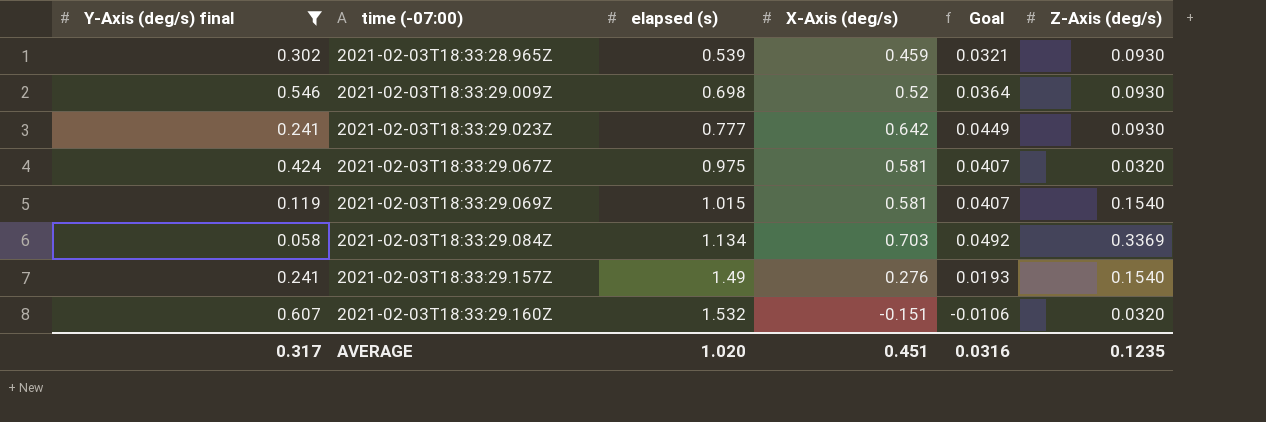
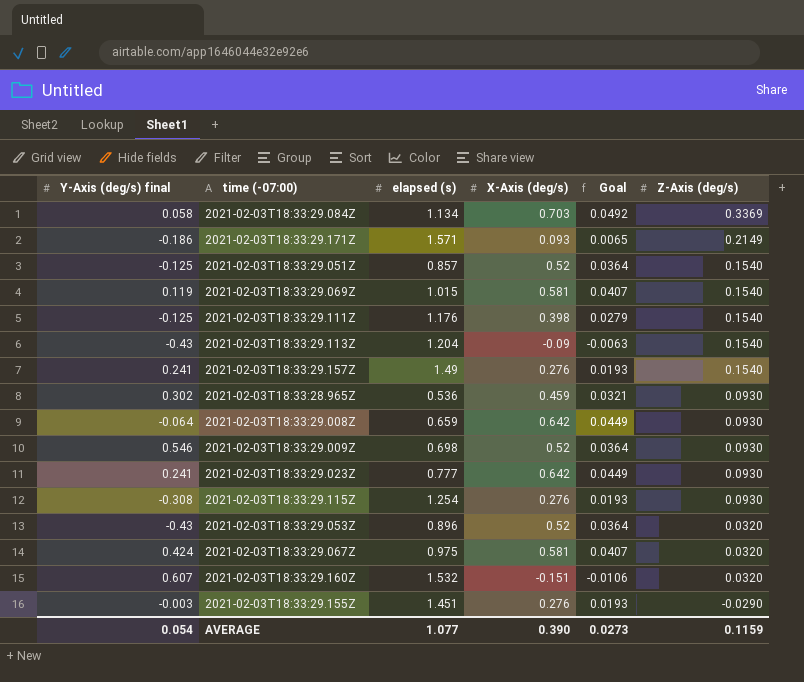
filter: Y-Axis (deg/s) final >= 0.058 -> none
row order: time (-07:00) ascending -> Z-Axis (deg/s) descending
2021-02-03T18:33:28.965Z | elapsed (s): 0.539 -> 0.536
AVERAGE | Y-Axis (deg/s) final: 0.317 -> 0.054
AVERAGE | elapsed (s): 1.020 -> 1.077
AVERAGE | X-Axis (deg/s): 0.451 -> 0.390
AVERAGE | Goal: 0.0316 -> 0.0273
AVERAGE | Z-Axis (deg/s): 0.1235 -> 0.1159

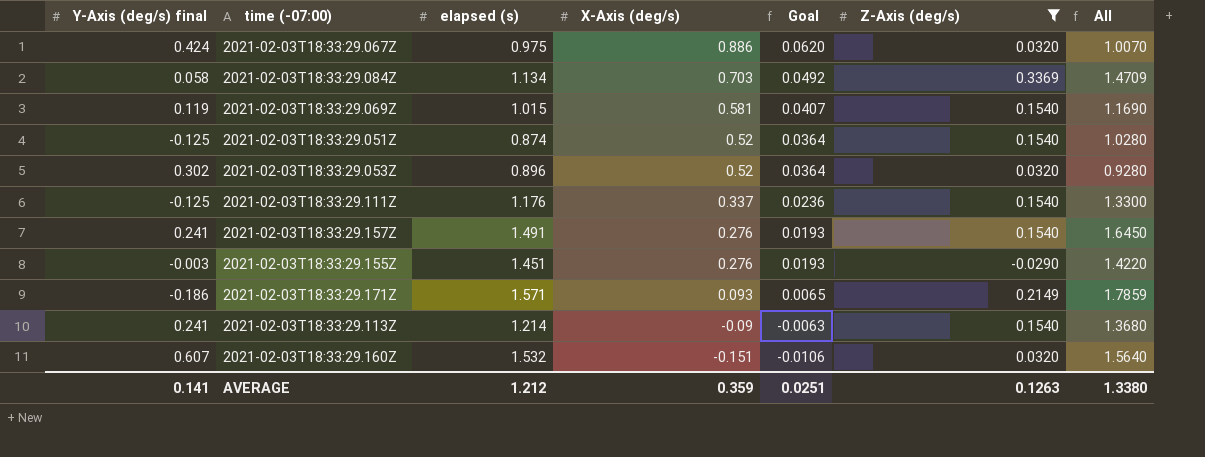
filter: none -> Z-Axis (deg/s) != 0.0930
row order: Z-Axis (deg/s) descending -> X-Axis (deg/s) descending
column All | formula: none -> [elapsed (s)] + [Z-Axis (deg/s)]
2021-02-03T18:33:29.067Z | X-Axis (deg/s): 0.581 -> 0.886
2021-02-03T18:33:29.067Z | Goal: 0.0407 -> 0.0620
2021-02-03T18:33:29.051Z | elapsed (s): 0.857 -> 0.874
2021-02-03T18:33:29.053Z | Y-Axis (deg/s) final: -0.43 -> 0.302
2021-02-03T18:33:29.111Z | X-Axis (deg/s): 0.398 -> 0.337
2021-02-03T18:33:29.111Z | Goal: 0.0279 -> 0.0236
2021-02-03T18:33:29.157Z | elapsed (s): 1.49 -> 1.491
2021-02-03T18:33:29.113Z | Y-Axis (deg/s) final: -0.43 -> 0.241
2021-02-03T18:33:29.113Z | elapsed (s): 1.204 -> 1.214
AVERAGE | Y-Axis (deg/s) final: 0.054 -> 0.141
AVERAGE | elapsed (s): 1.077 -> 1.212
AVERAGE | X-Axis (deg/s): 0.390 -> 0.359
AVERAGE | Goal: 0.0273 -> 0.0251
AVERAGE | Z-Axis (deg/s): 0.1159 -> 0.1263

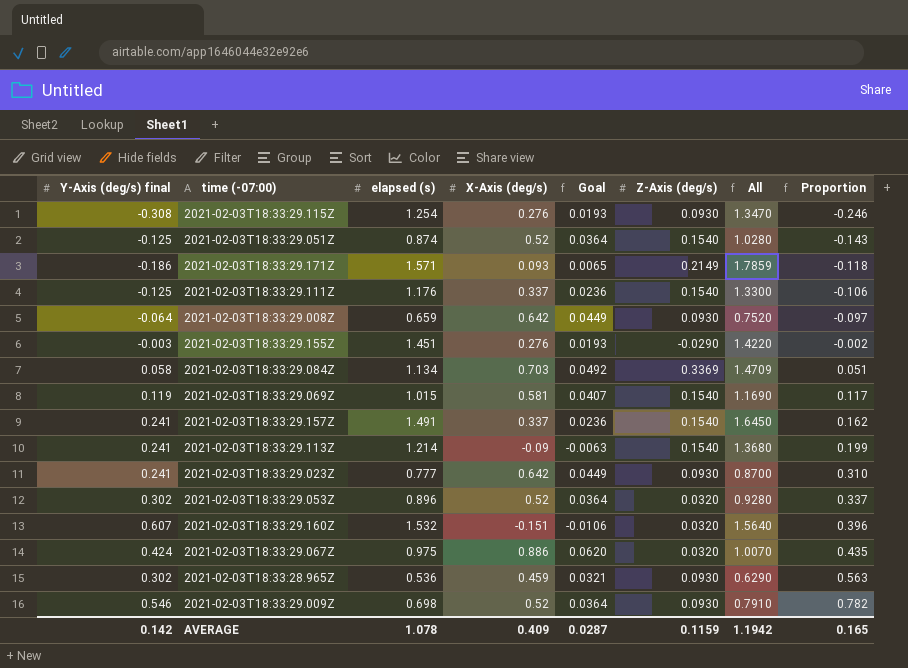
filter: Z-Axis (deg/s) != 0.0930 -> none
row order: X-Axis (deg/s) descending -> Proportion ascending
column Proportion | formula: none -> [Y-Axis (deg/s) final] / [elapsed (s)]
2021-02-03T18:33:29.157Z | X-Axis (deg/s): 0.276 -> 0.337
2021-02-03T18:33:29.157Z | Goal: 0.0193 -> 0.0236
AVERAGE | Y-Axis (deg/s) final: 0.141 -> 0.142
AVERAGE | elapsed (s): 1.212 -> 1.078
AVERAGE | X-Axis (deg/s): 0.359 -> 0.409
AVERAGE | Goal: 0.0251 -> 0.0287
AVERAGE | Z-Axis (deg/s): 0.1263 -> 0.1159
AVERAGE | All: 1.3380 -> 1.1942

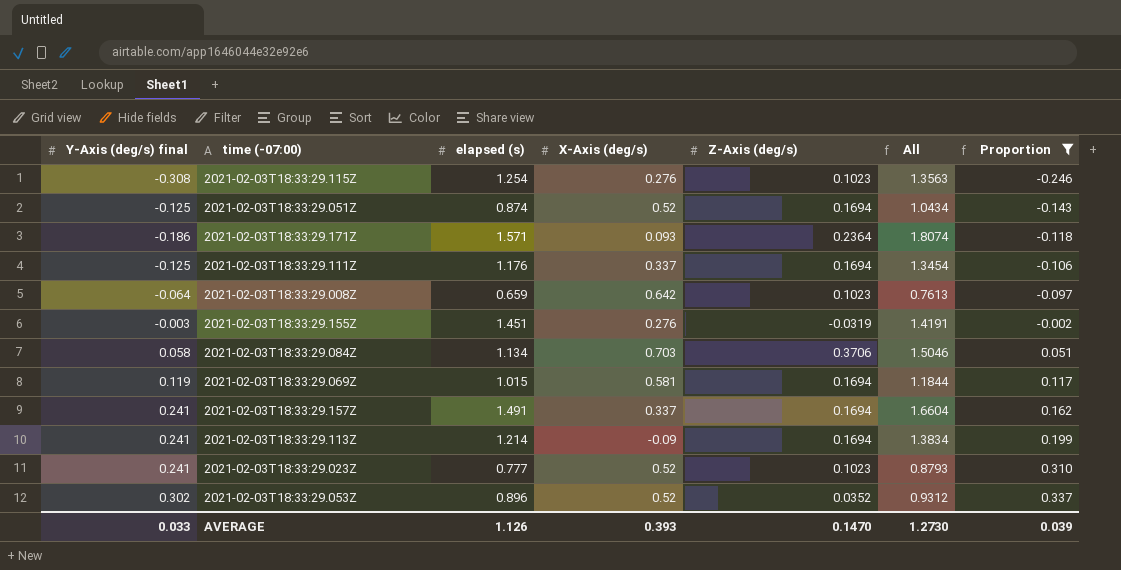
filter: none -> Proportion <= 0.337
column Goal | formula: [X-Axis (deg/s)] * 0.07 -> none
2021-02-03T18:33:29.115Z | Z-Axis (deg/s): 0.0930 -> 0.1023
2021-02-03T18:33:29.115Z | All: 1.3470 -> 1.3563
2021-02-03T18:33:29.051Z | Z-Axis (deg/s): 0.1540 -> 0.1694
2021-02-03T18:33:29.051Z | All: 1.0280 -> 1.0434
2021-02-03T18:33:29.171Z | Z-Axis (deg/s): 0.2149 -> 0.2364
2021-02-03T18:33:29.171Z | All: 1.7859 -> 1.8074
2021-02-03T18:33:29.111Z | Z-Axis (deg/s): 0.1540 -> 0.1694
2021-02-03T18:33:29.111Z | All: 1.3300 -> 1.3454
2021-02-03T18:33:29.008Z | Z-Axis (deg/s): 0.0930 -> 0.1023
2021-02-03T18:33:29.008Z | All: 0.7520 -> 0.7613
2021-02-03T18:33:29.155Z | Z-Axis (deg/s): -0.0290 -> -0.0319
2021-02-03T18:33:29.155Z | All: 1.4220 -> 1.4191
2021-02-03T18:33:29.084Z | Z-Axis (deg/s): 0.3369 -> 0.3706
2021-02-03T18:33:29.084Z | All: 1.4709 -> 1.5046
2021-02-03T18:33:29.069Z | Z-Axis (deg/s): 0.1540 -> 0.1694
2021-02-03T18:33:29.069Z | All: 1.1690 -> 1.1844
2021-02-03T18:33:29.157Z | Z-Axis (deg/s): 0.1540 -> 0.1694
2021-02-03T18:33:29.157Z | All: 1.6450 -> 1.6604
2021-02-03T18:33:29.113Z | Z-Axis (deg/s): 0.1540 -> 0.1694
2021-02-03T18:33:29.113Z | All: 1.3680 -> 1.3834
2021-02-03T18:33:29.023Z | X-Axis (deg/s): 0.642 -> 0.52
2021-02-03T18:33:29.023Z | Z-Axis (deg/s): 0.0930 -> 0.1023
2021-02-03T18:33:29.023Z | All: 0.8700 -> 0.8793
2021-02-03T18:33:29.053Z | Z-Axis (deg/s): 0.0320 -> 0.0352
2021-02-03T18:33:29.053Z | All: 0.9280 -> 0.9312
AVERAGE | Y-Axis (deg/s) final: 0.142 -> 0.033
AVERAGE | elapsed (s): 1.078 -> 1.126
AVERAGE | X-Axis (deg/s): 0.409 -> 0.393
AVERAGE | Z-Axis (deg/s): 0.1159 -> 0.1470
AVERAGE | All: 1.1942 -> 1.2730
AVERAGE | Proportion: 0.165 -> 0.039

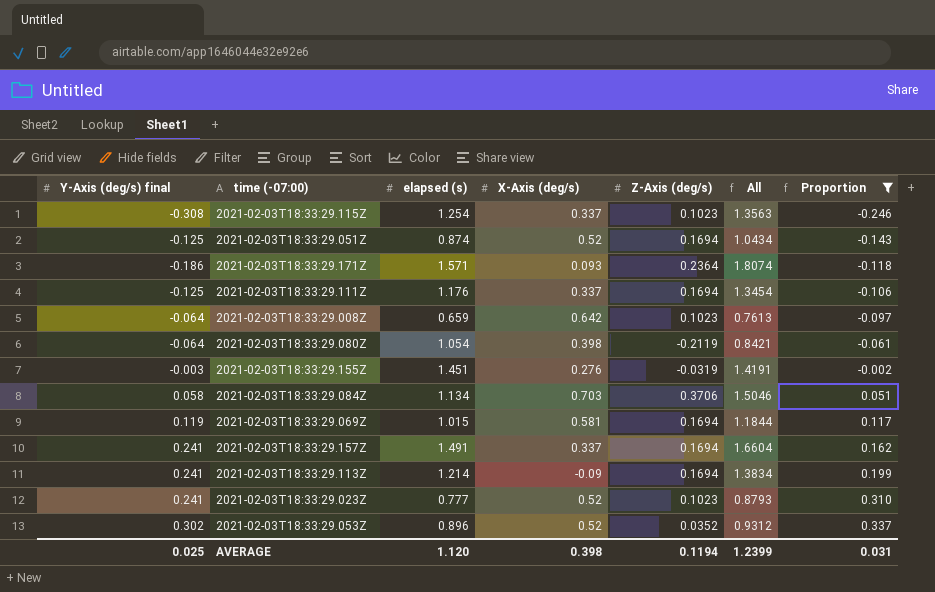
2021-02-03T18:33:29.115Z | X-Axis (deg/s): 0.276 -> 0.337
row 2021-02-03T18:33:29.080Z: none -> -0.064 | 1.054 | 0.398 | -0.2119 | 0.8421 | -0.061
AVERAGE | Y-Axis (deg/s) final: 0.033 -> 0.025
AVERAGE | elapsed (s): 1.126 -> 1.120
AVERAGE | X-Axis (deg/s): 0.393 -> 0.398
AVERAGE | Z-Axis (deg/s): 0.1470 -> 0.1194
AVERAGE | All: 1.2730 -> 1.2399
AVERAGE | Proportion: 0.039 -> 0.031

